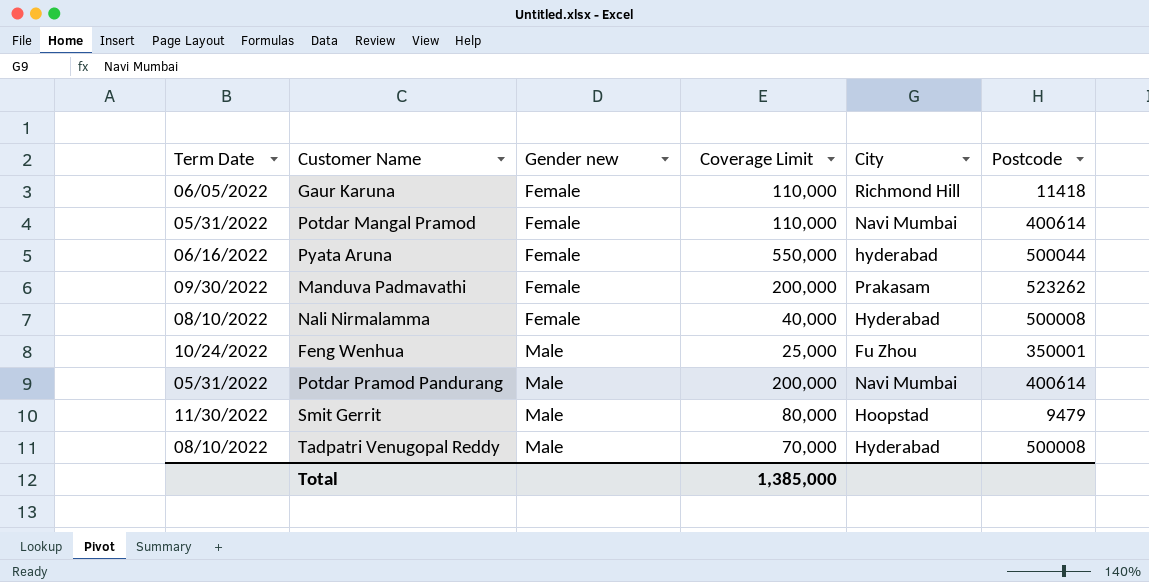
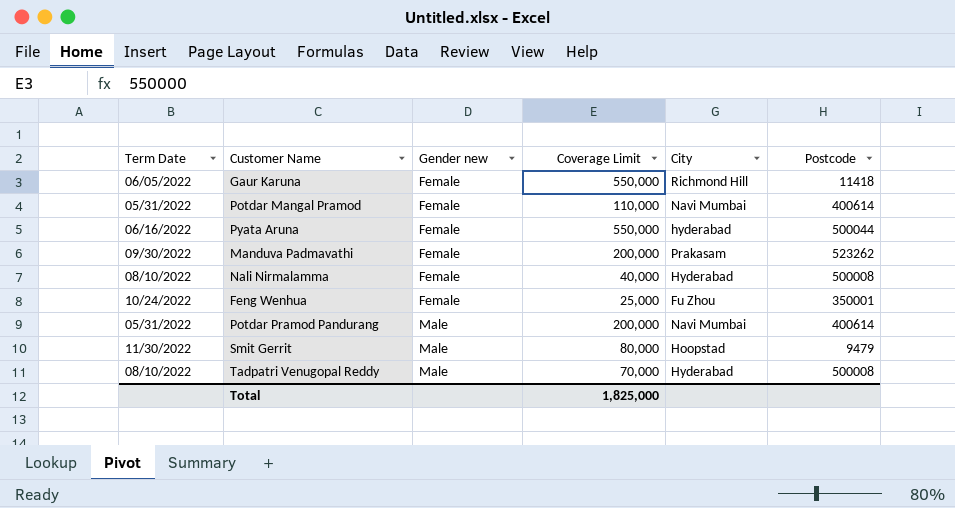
Gaur Karuna | Coverage Limit: 110,000 -> 550,000
Feng Wenhua | Gender new: Male -> Female
Total | Coverage Limit: 1,385,000 -> 1,825,000

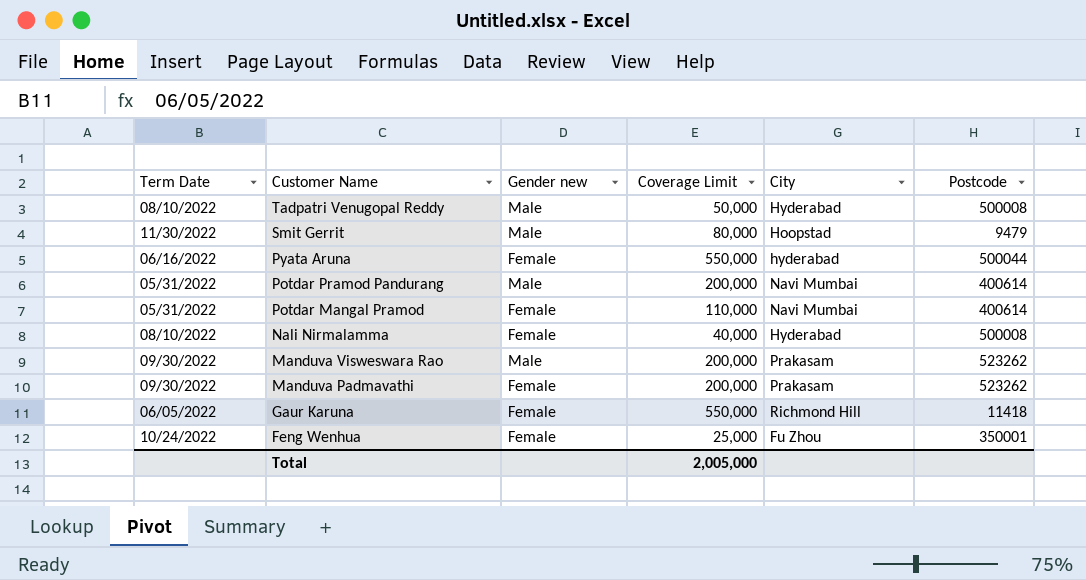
row order: Gender new ascending -> Customer Name descending
Tadpatri Venugopal Reddy | Coverage Limit: 70,000 -> 50,000
row Manduva Visweswara Rao: none -> 09/30/2022 | Male | 200,000 | Prakasam | 523262
Total | Coverage Limit: 1,825,000 -> 2,005,000

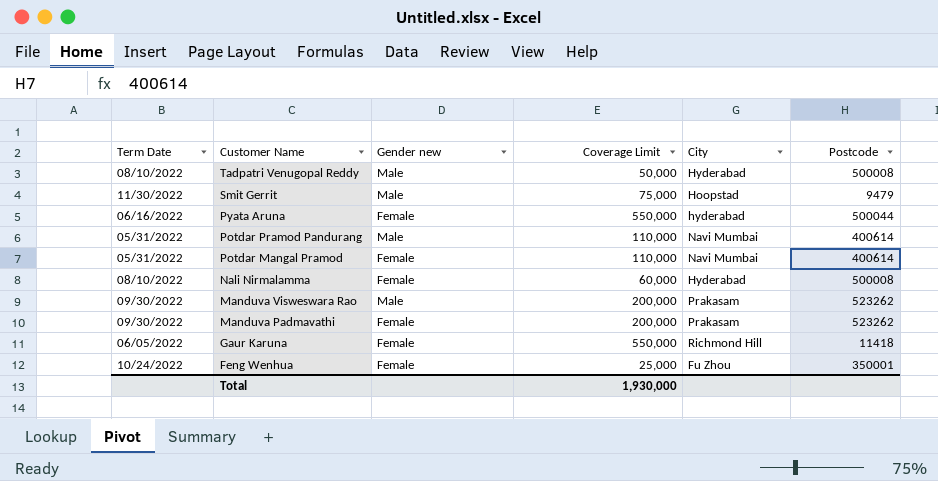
Smit Gerrit | Coverage Limit: 80,000 -> 75,000
Potdar Pramod Pandurang | Coverage Limit: 200,000 -> 110,000
Nali Nirmalamma | Coverage Limit: 40,000 -> 60,000
Total | Coverage Limit: 2,005,000 -> 1,930,000

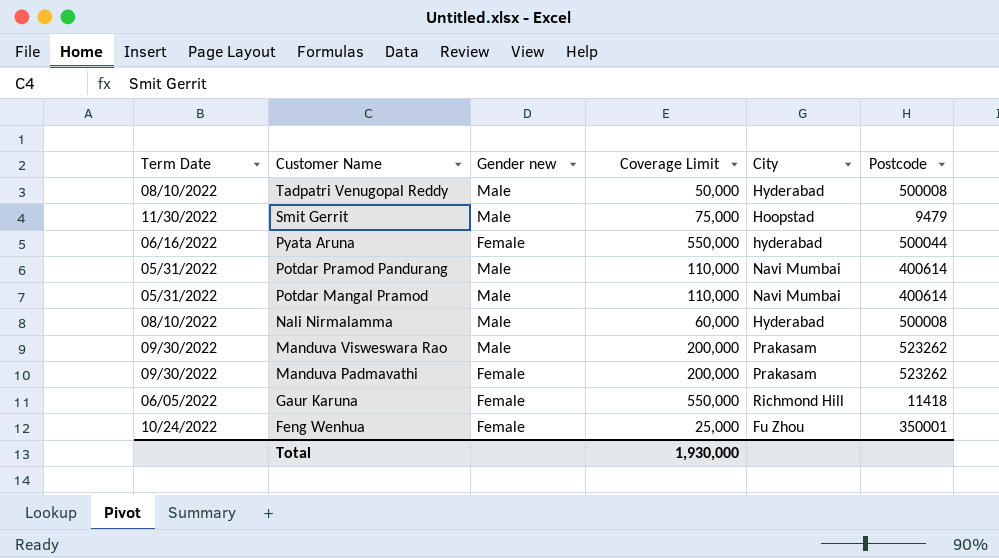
Potdar Mangal Pramod | Gender new: Female -> Male
Nali Nirmalamma | Gender new: Female -> Male

